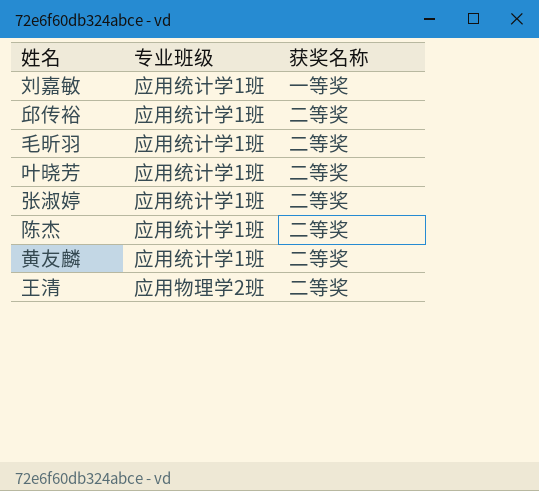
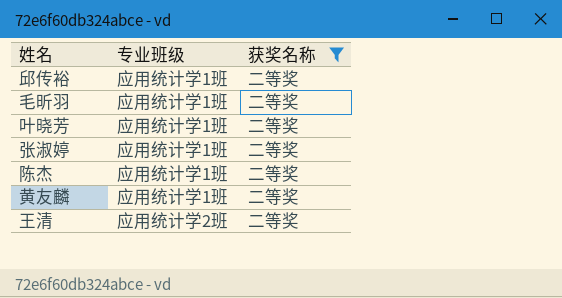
filter: none -> 获奖名称 = 二等奖
王清 | 专业班级: 应用物理学2班 -> 应用统计学2班

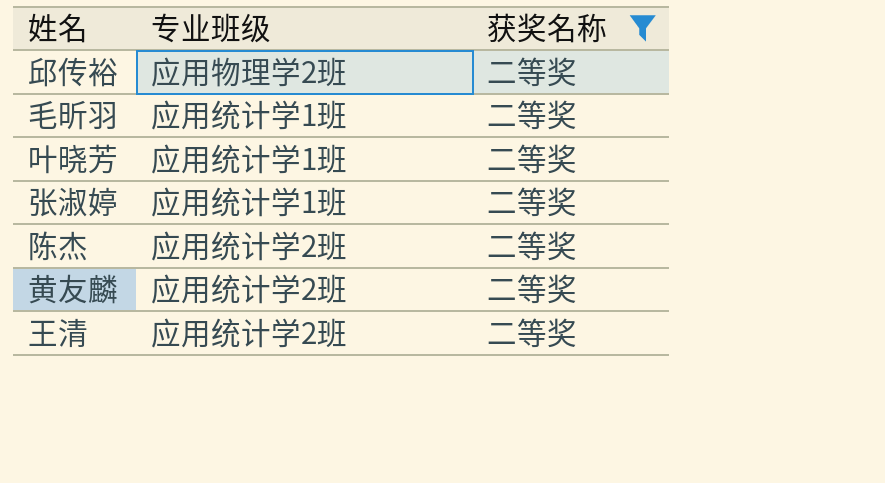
邱传裕 | 专业班级: 应用统计学1班 -> 应用物理学2班
陈杰 | 专业班级: 应用统计学1班 -> 应用统计学2班
黄友麟 | 专业班级: 应用统计学1班 -> 应用统计学2班

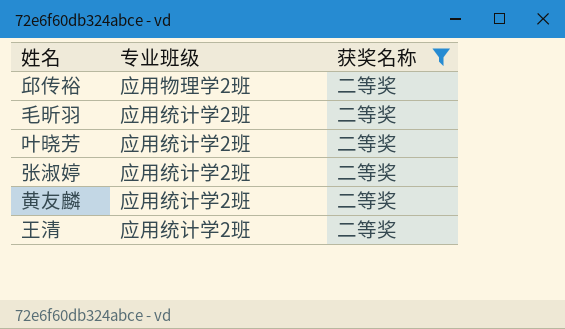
row 陈杰: 应用统计学2班 | 二等奖 -> none
毛昕羽 | 专业班级: 应用统计学1班 -> 应用统计学2班
叶晓芳 | 专业班级: 应用统计学1班 -> 应用统计学2班
张淑婷 | 专业班级: 应用统计学1班 -> 应用统计学2班

